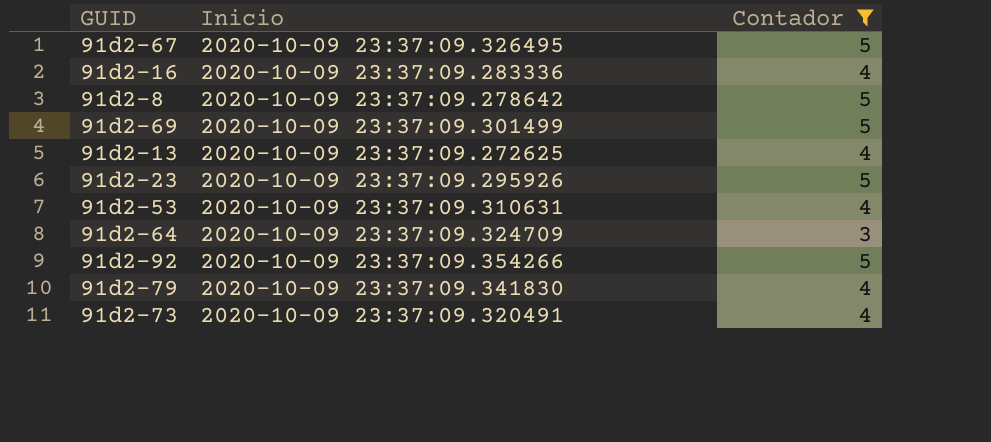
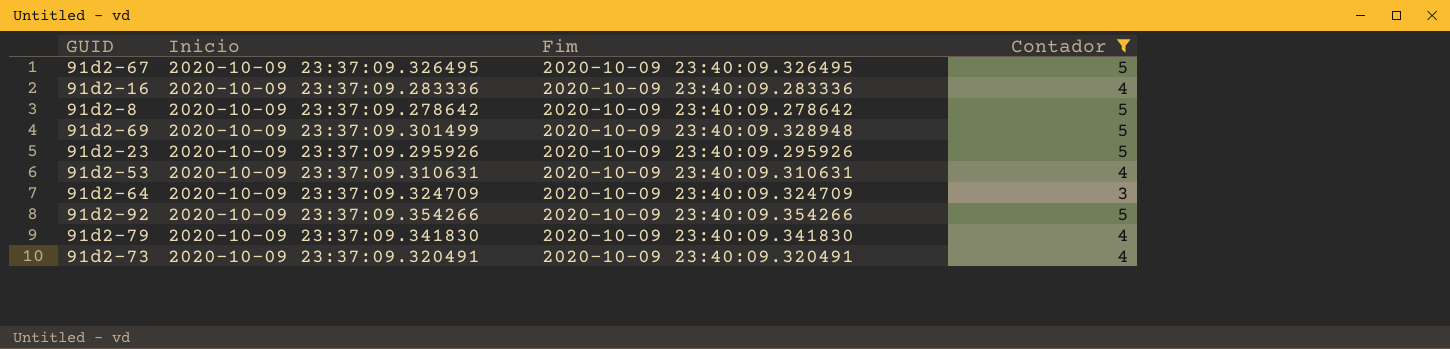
column Fim | position: none -> 3
row 91d2-13: 2020-10-09 23:37:09.272625 | 4 -> none

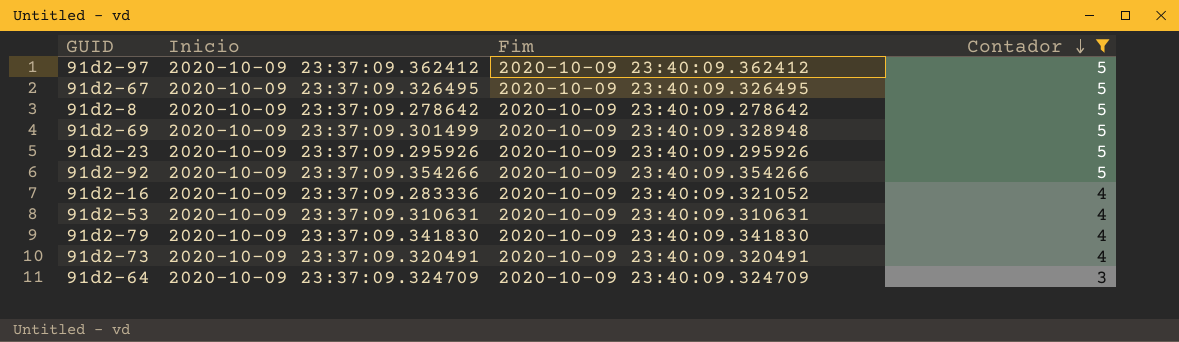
row order: none -> Contador descending
row 91d2-97: none -> 2020-10-09 23:37:09.362412 | 2020-10-09 23:40:09.362412 | 5
91d2-16 | Fim: 2020-10-09 23:40:09.283336 -> 2020-10-09 23:40:09.321052

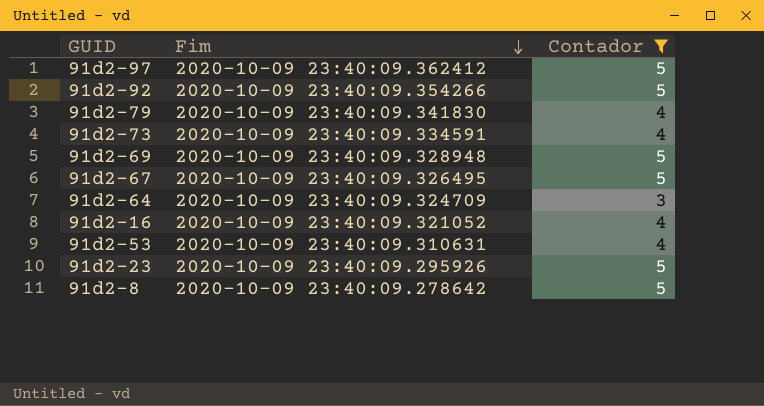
row order: Contador descending -> Fim descending
column Inicio | position: 2 -> none
91d2-73 | Fim: 2020-10-09 23:40:09.320491 -> 2020-10-09 23:40:09.334591

